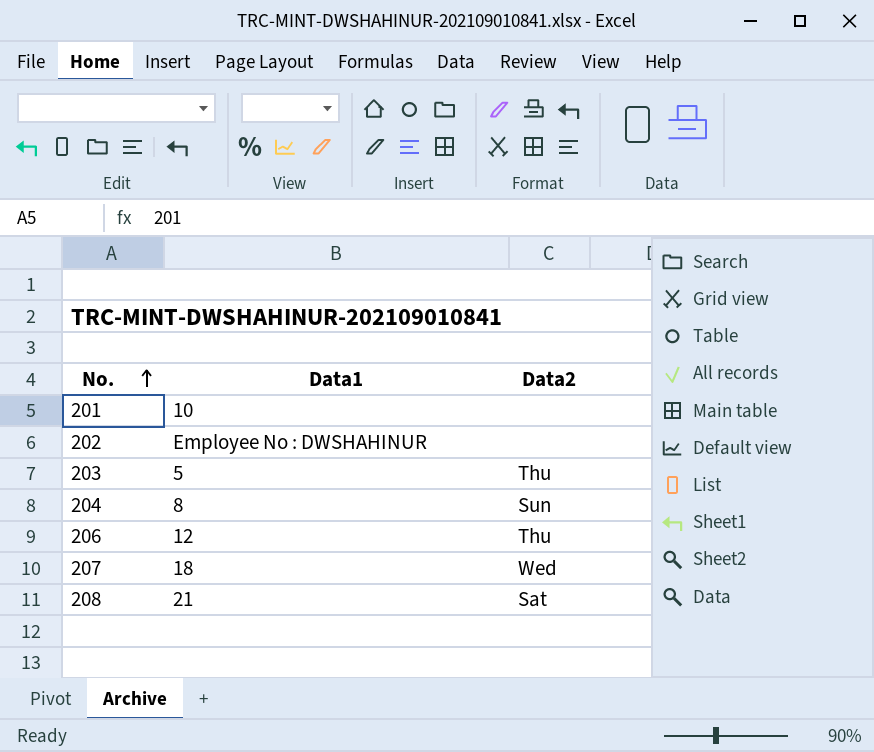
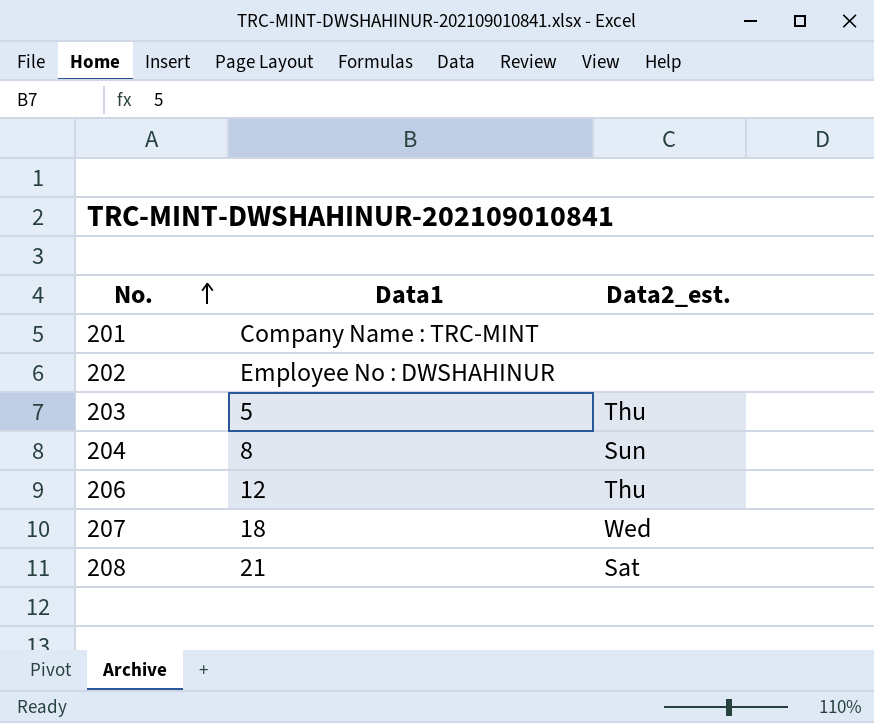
column name: Data2 -> Data2_est.
201 | Data1: 10 -> Company Name : TRC-MINT

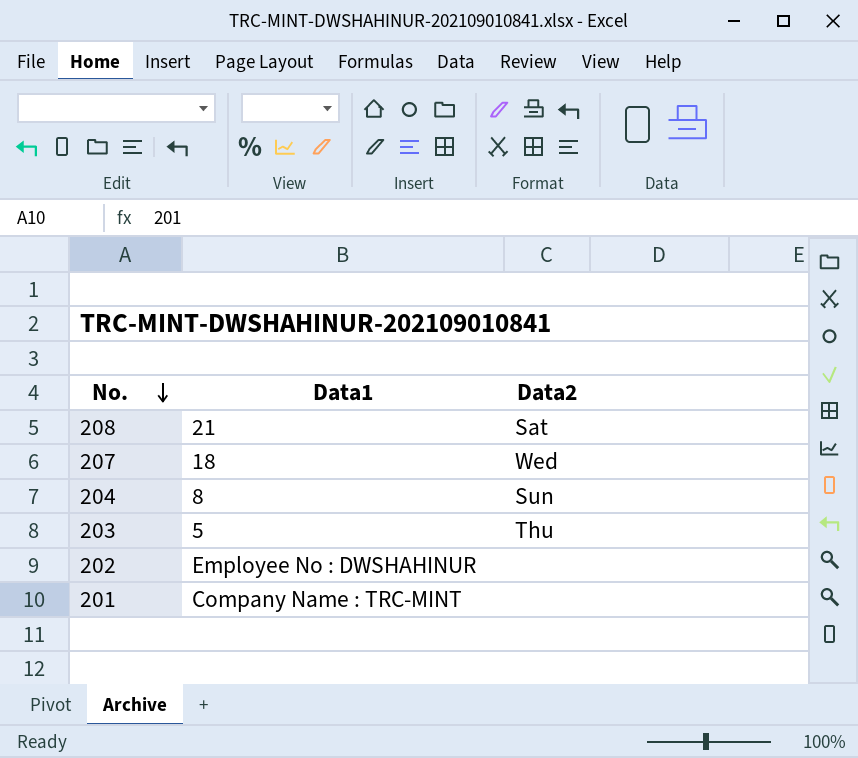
row order: No. ascending -> No. descending
column name: Data2_est. -> Data2
row 206: 12 | Thu -> none

